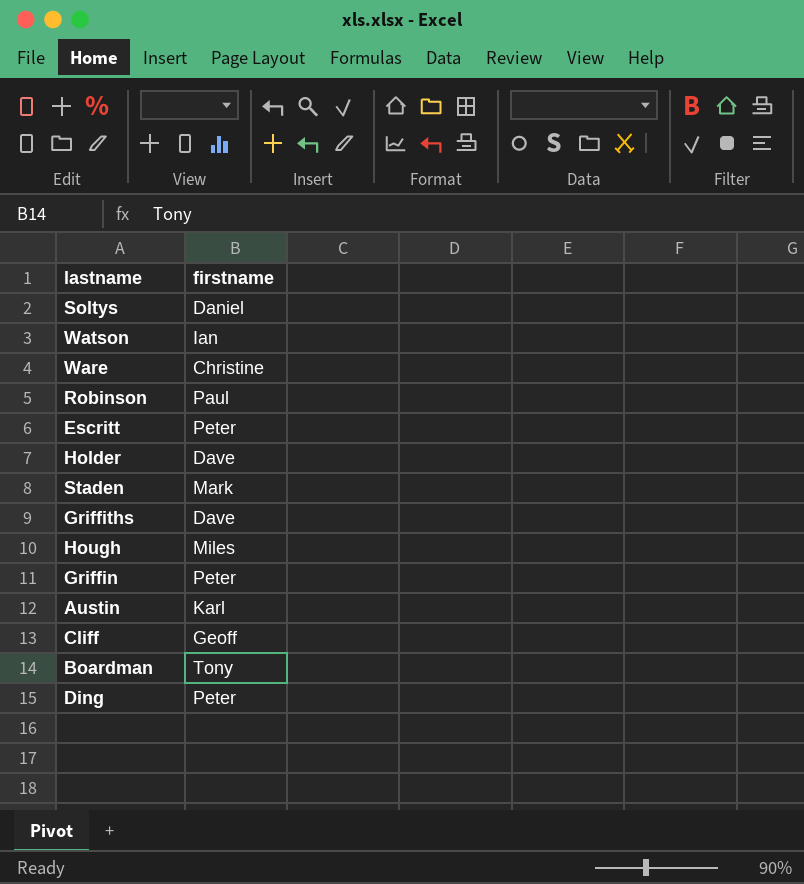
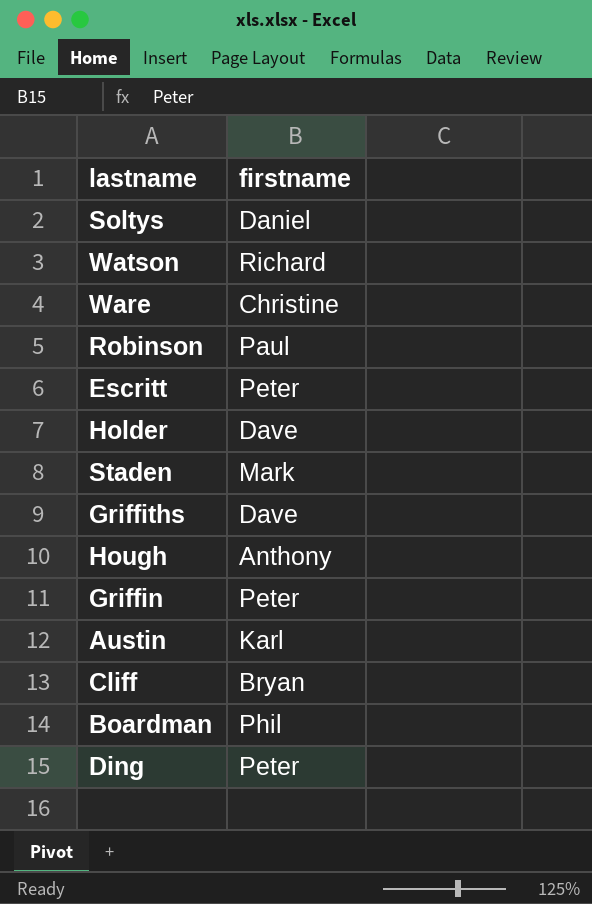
Watson | firstname: Ian -> Richard
Hough | firstname: Miles -> Anthony
Cliff | firstname: Geoff -> Bryan
Boardman | firstname: Tony -> Phil

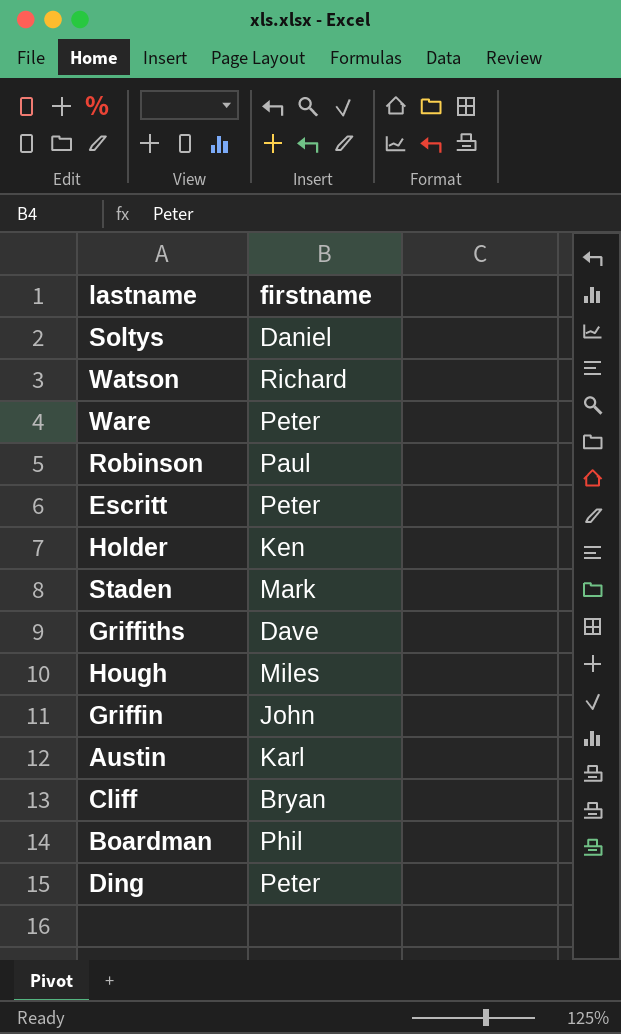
Ware | firstname: Christine -> Peter
Holder | firstname: Dave -> Ken
Hough | firstname: Anthony -> Miles
Griffin | firstname: Peter -> John

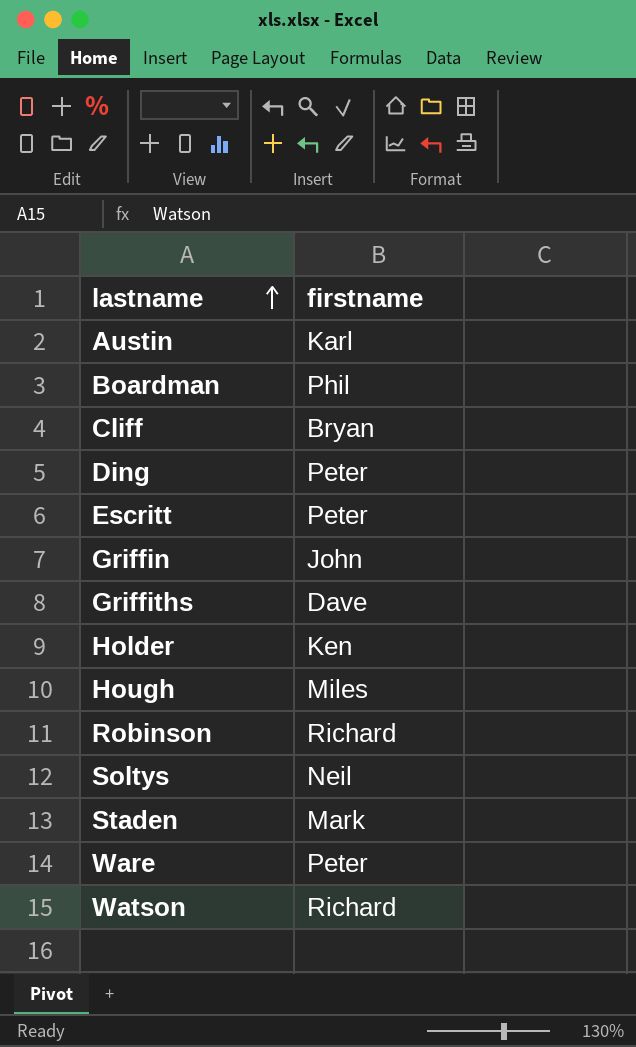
row order: none -> lastname ascending
Robinson | firstname: Paul -> Richard
Soltys | firstname: Daniel -> Neil

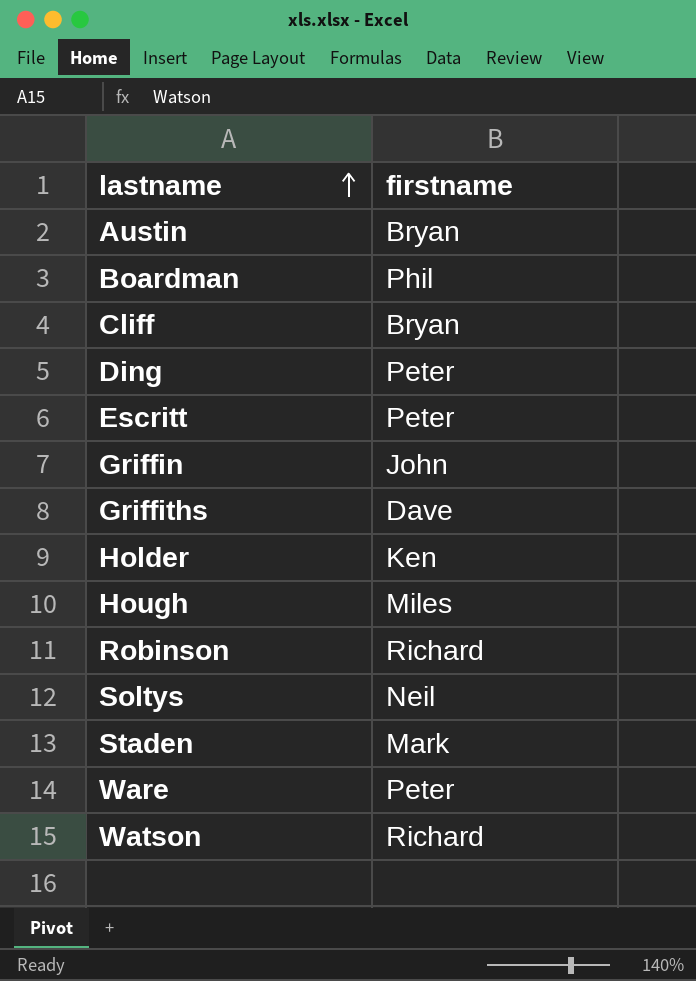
Austin | firstname: Karl -> Bryan

